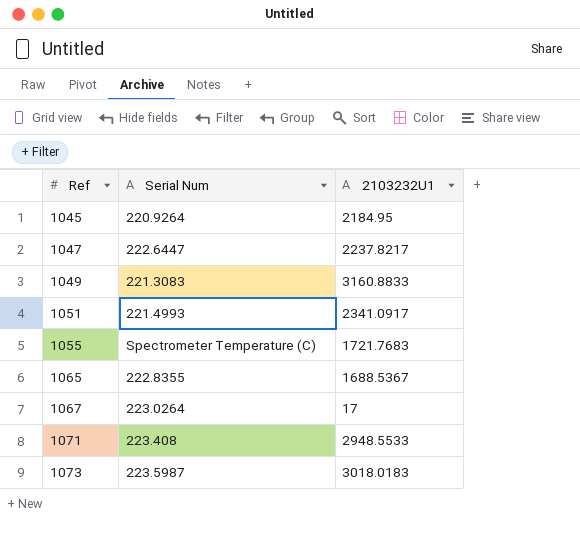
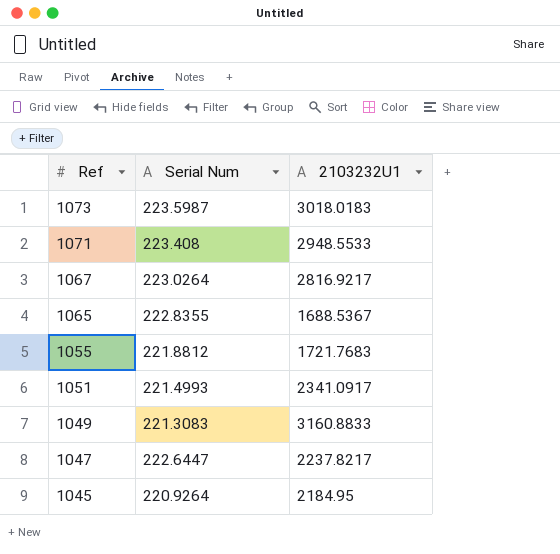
row order: Ref ascending -> Ref descending
1067 | 2103232U1: 17 -> 2816.9217
1055 | Serial Num: Spectrometer Temperature (C) -> 221.8812

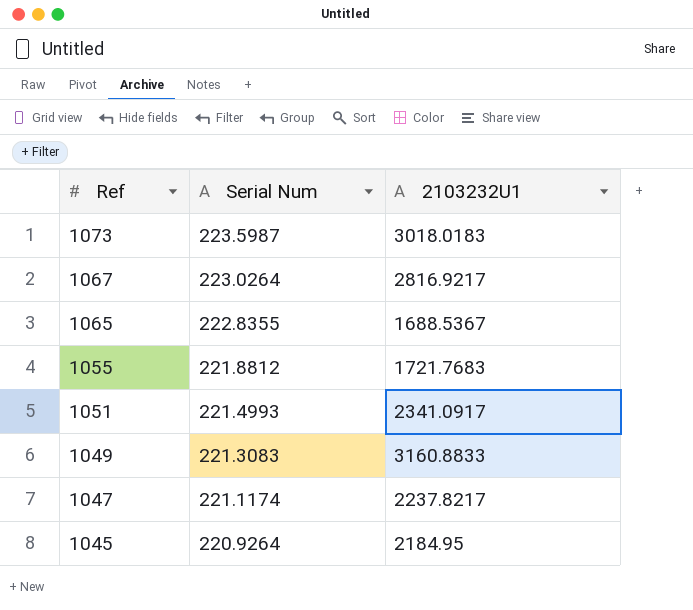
row 1071: 223.408 | 2948.5533 -> none
1047 | Serial Num: 222.6447 -> 221.1174

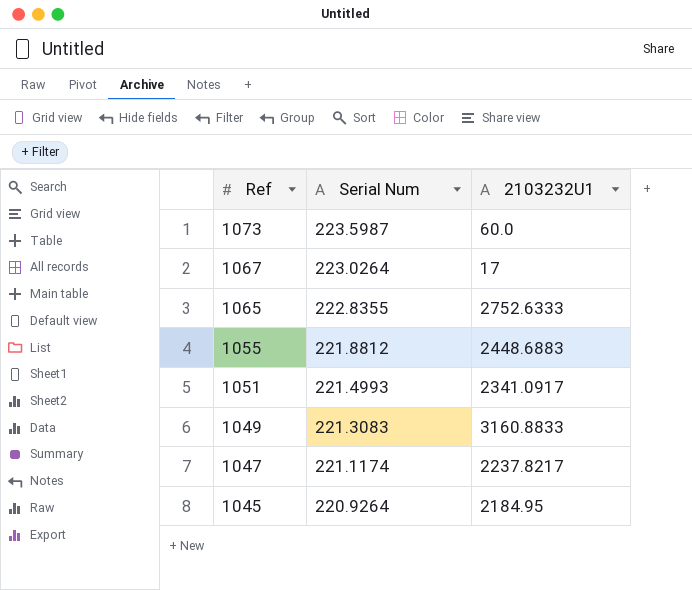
1073 | 2103232U1: 3018.0183 -> 60.0
1067 | 2103232U1: 2816.9217 -> 17
1065 | 2103232U1: 1688.5367 -> 2752.6333
1055 | 2103232U1: 1721.7683 -> 2448.6883

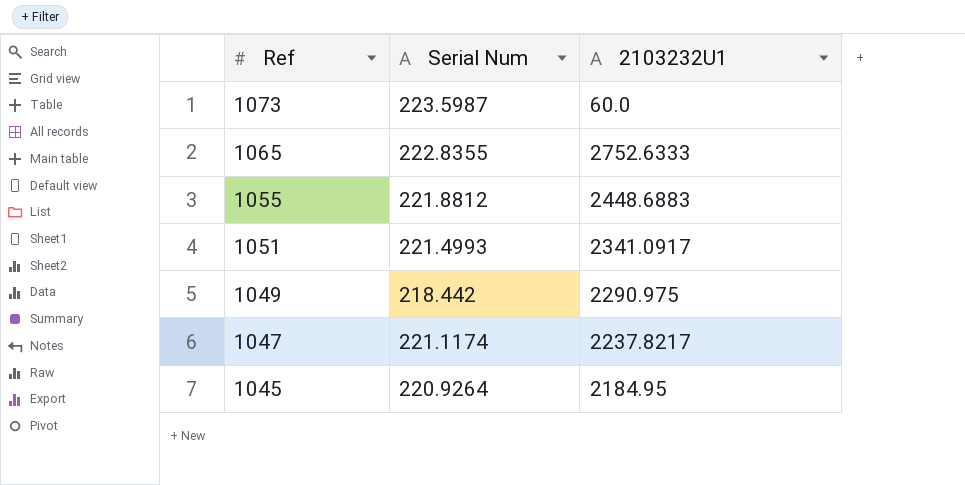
row 1067: 223.0264 | 17 -> none
1049 | Serial Num: 221.3083 -> 218.442
1049 | 2103232U1: 3160.8833 -> 2290.975

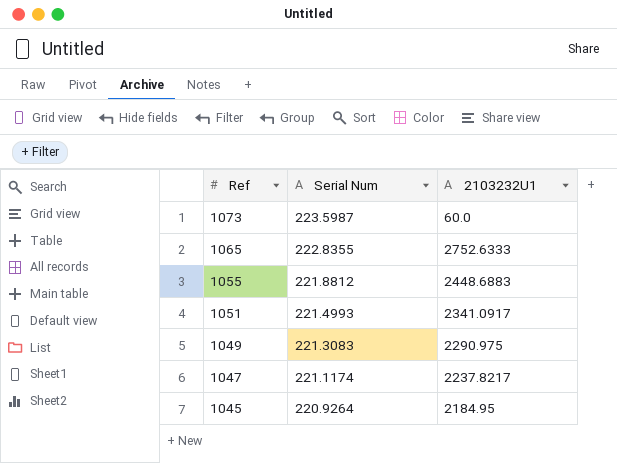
1049 | Serial Num: 218.442 -> 221.3083

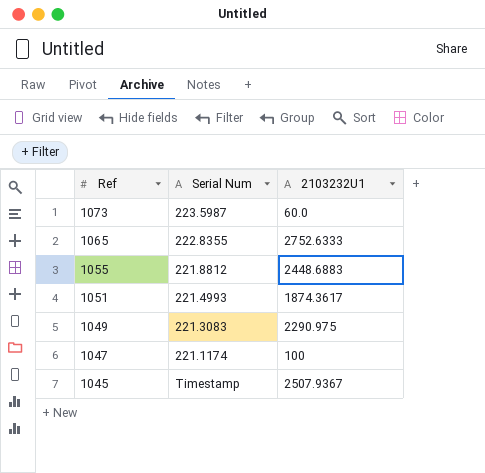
1051 | 2103232U1: 2341.0917 -> 1874.3617
1047 | 2103232U1: 2237.8217 -> 100
1045 | Serial Num: 220.9264 -> Timestamp
1045 | 2103232U1: 2184.95 -> 2507.9367

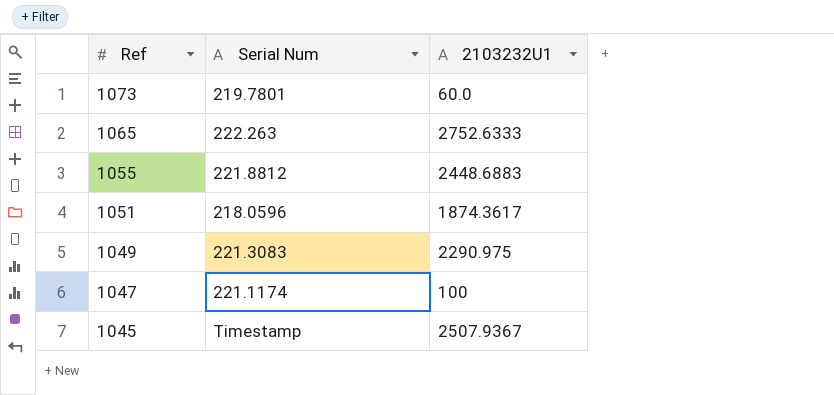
1073 | Serial Num: 223.5987 -> 219.7801
1065 | Serial Num: 222.8355 -> 222.263
1051 | Serial Num: 221.4993 -> 218.0596

